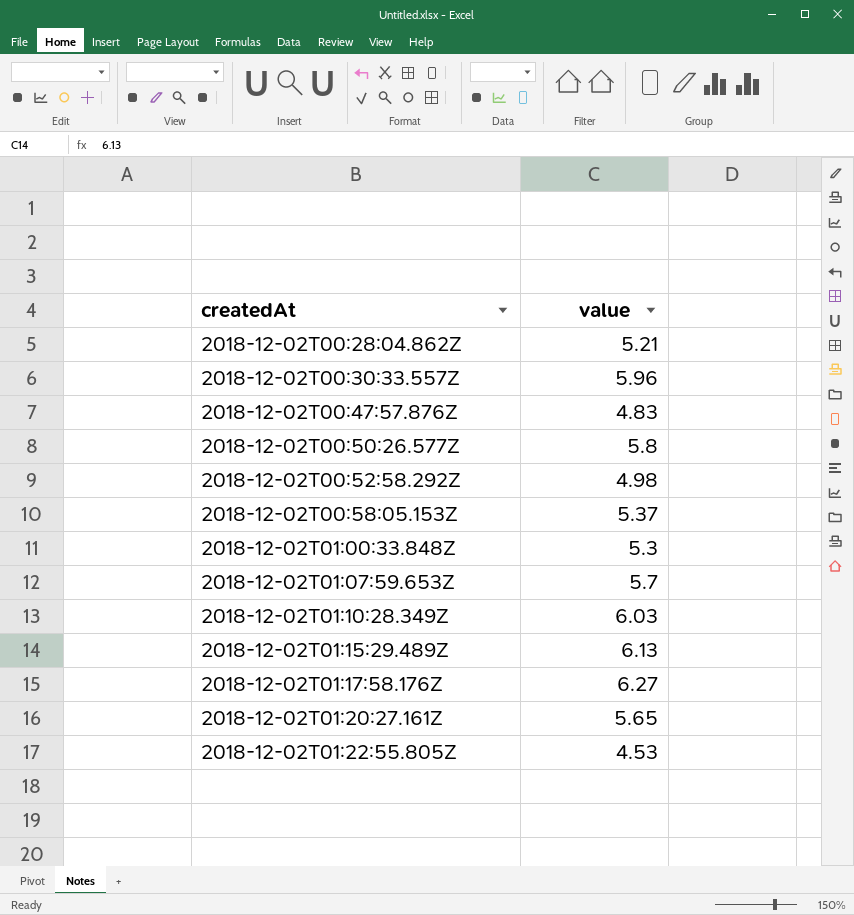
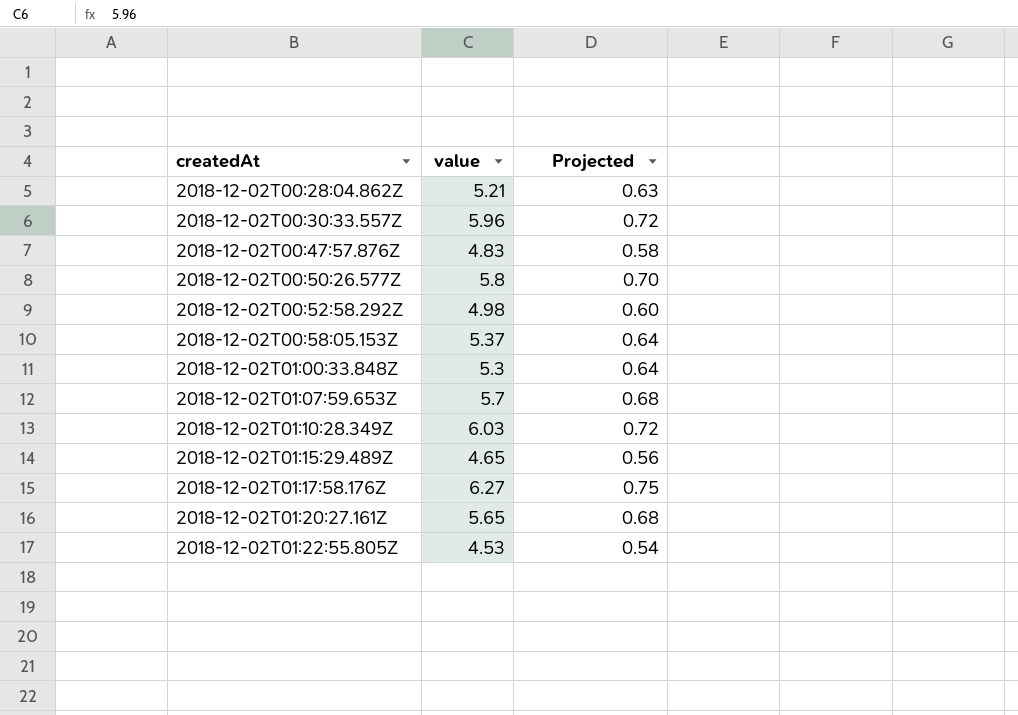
column Projected | formula: none -> [value] * 0.12
2018-12-02T01:15:29.489Z | value: 6.13 -> 4.65

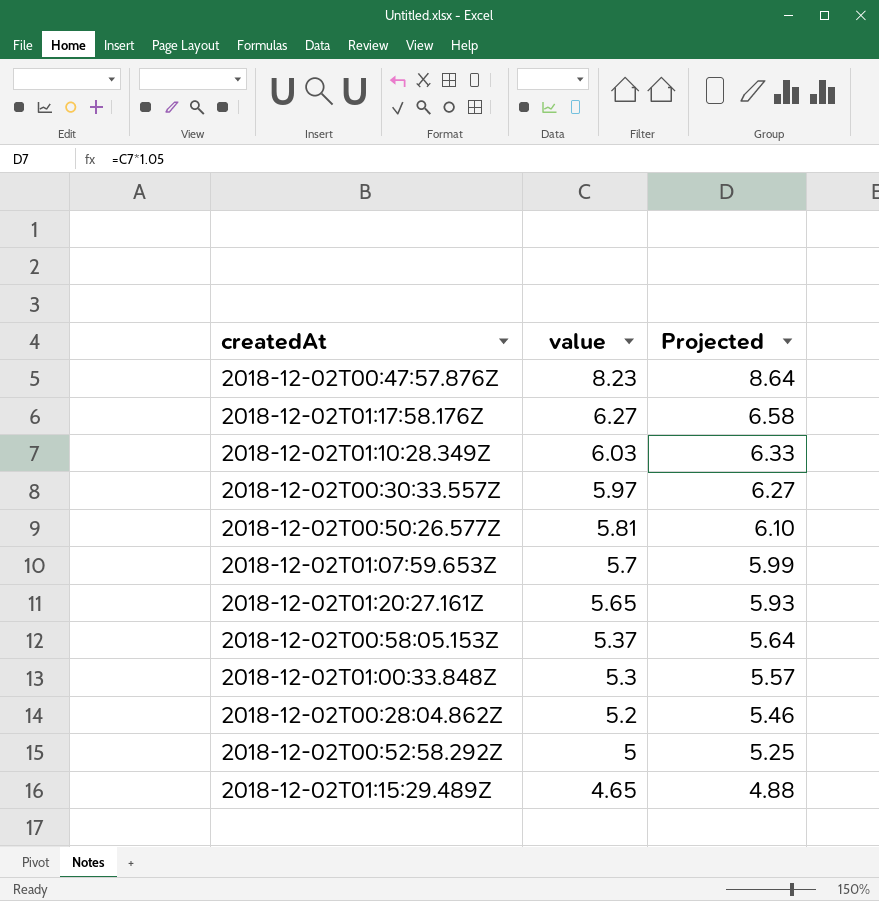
row order: createdAt ascending -> value descending
column Projected | formula: [value] * 0.12 -> [value] * 1.05
row 2018-12-02T01:22:55.805Z: 4.53 | 0.54 -> none
2018-12-02T00:47:57.876Z | value: 4.83 -> 8.23
2018-12-02T00:30:33.557Z | value: 5.96 -> 5.97
2018-12-02T00:50:26.577Z | value: 5.8 -> 5.81
2018-12-02T00:28:04.862Z | value: 5.21 -> 5.2
2018-12-02T00:52:58.292Z | value: 4.98 -> 5

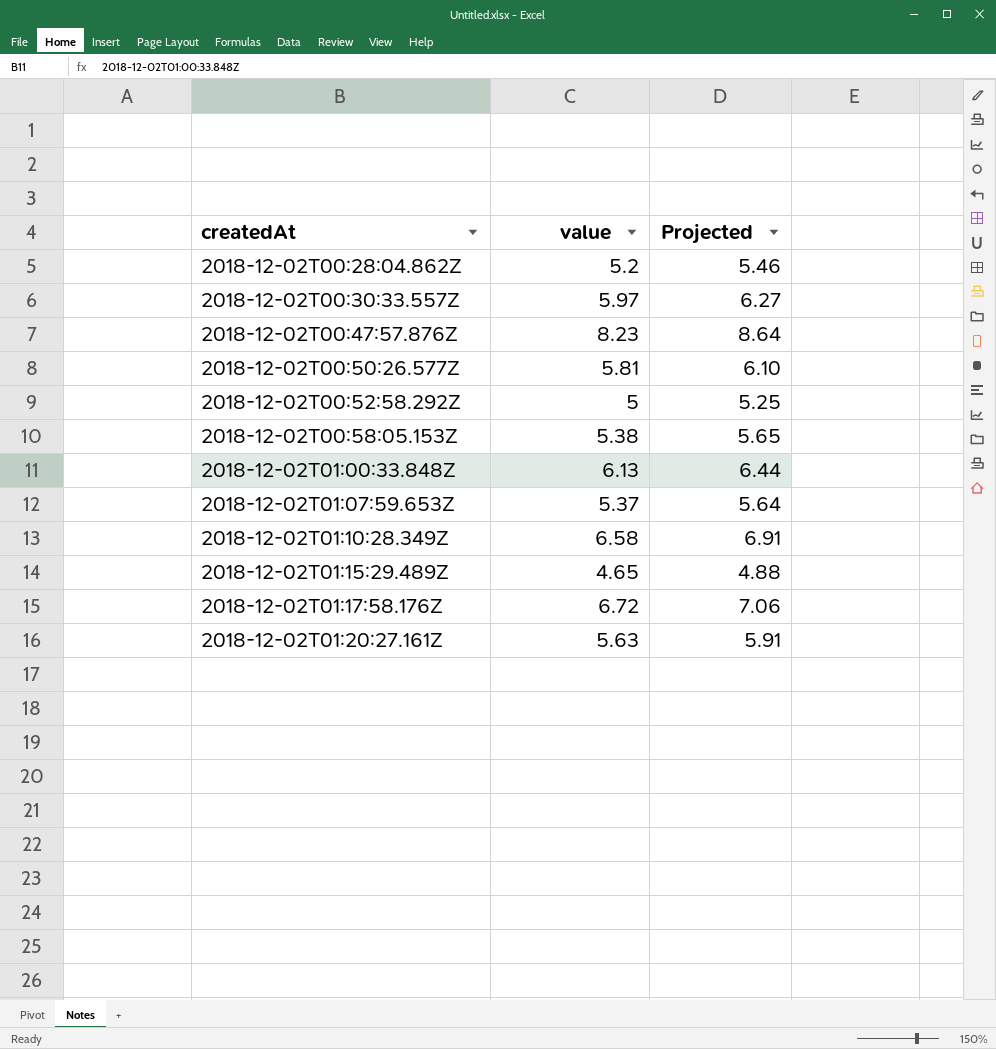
row order: value descending -> createdAt ascending
2018-12-02T00:58:05.153Z | value: 5.37 -> 5.38
2018-12-02T00:58:05.153Z | Projected: 5.64 -> 5.65
2018-12-02T01:00:33.848Z | value: 5.3 -> 6.13
2018-12-02T01:00:33.848Z | Projected: 5.57 -> 6.44
2018-12-02T01:07:59.653Z | value: 5.7 -> 5.37
2018-12-02T01:07:59.653Z | Projected: 5.99 -> 5.64
2018-12-02T01:10:28.349Z | value: 6.03 -> 6.58
2018-12-02T01:10:28.349Z | Projected: 6.33 -> 6.91
2018-12-02T01:17:58.176Z | value: 6.27 -> 6.72
2018-12-02T01:17:58.176Z | Projected: 6.58 -> 7.06
2018-12-02T01:20:27.161Z | value: 5.65 -> 5.63
2018-12-02T01:20:27.161Z | Projected: 5.93 -> 5.91

